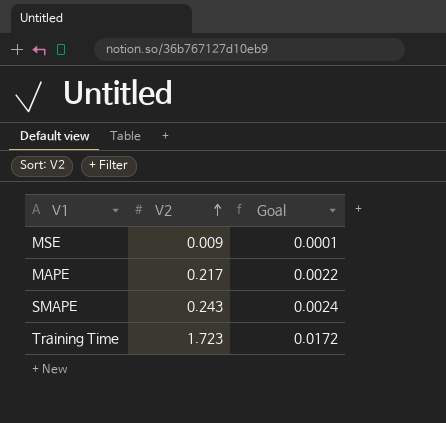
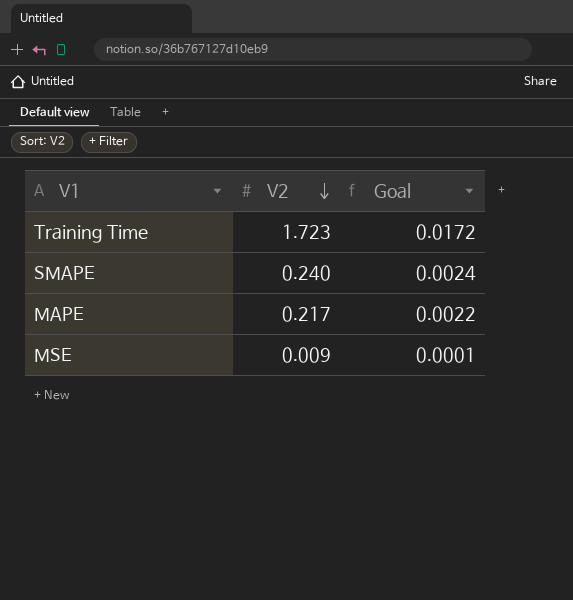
row order: V2 ascending -> V2 descending
SMAPE | V2: 0.243 -> 0.240

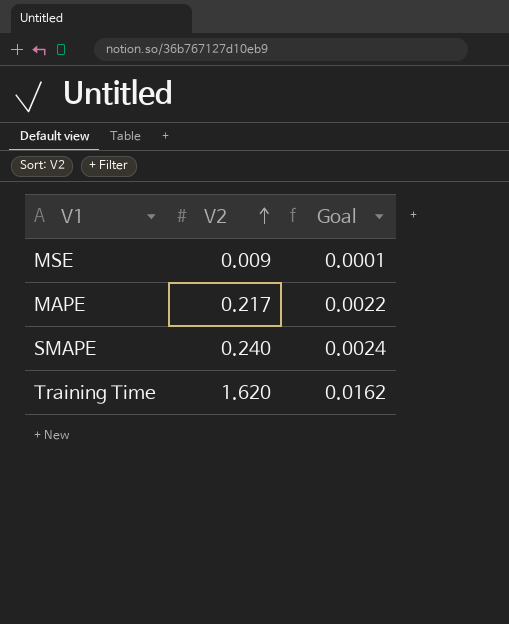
row order: V2 descending -> V2 ascending
Training Time | V2: 1.723 -> 1.620
Training Time | Goal: 0.0172 -> 0.0162

